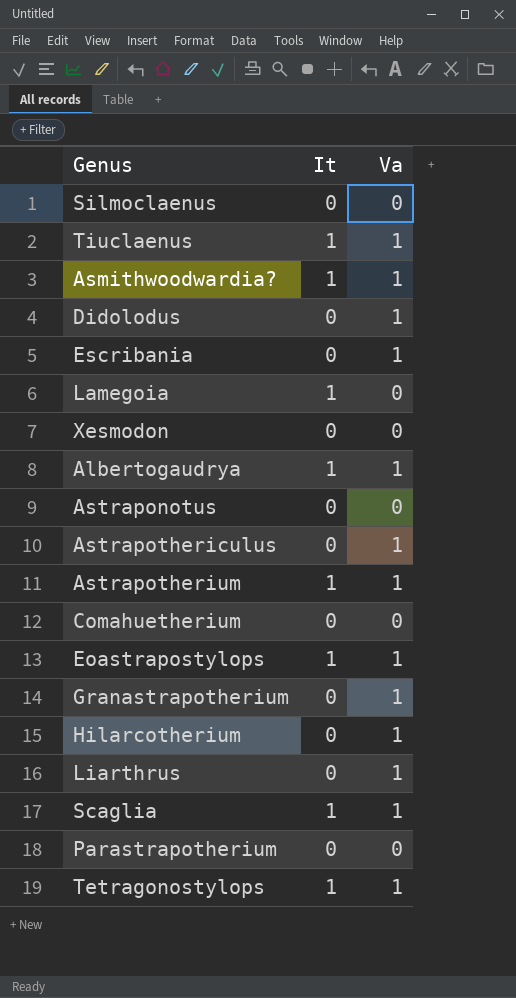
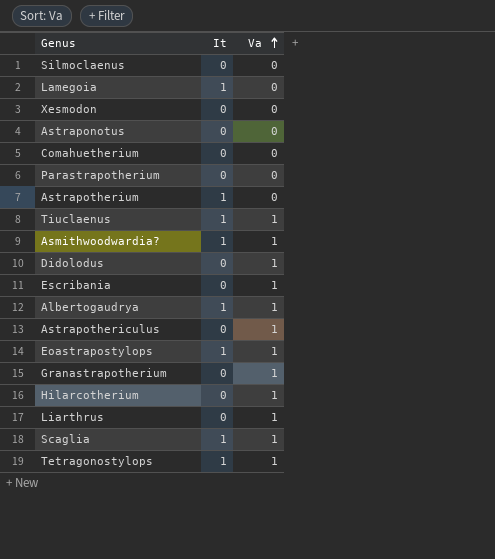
row order: none -> Va ascending
Astrapotherium | Va: 1 -> 0

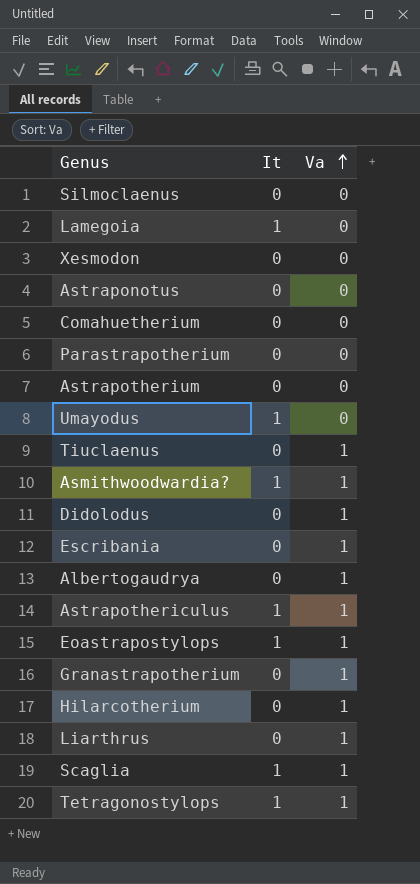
Astrapotherium | It: 1 -> 0
row Umayodus: none -> 1 | 0
Tiuclaenus | It: 1 -> 0
Albertogaudrya | It: 1 -> 0
Astrapothericulus | It: 0 -> 1

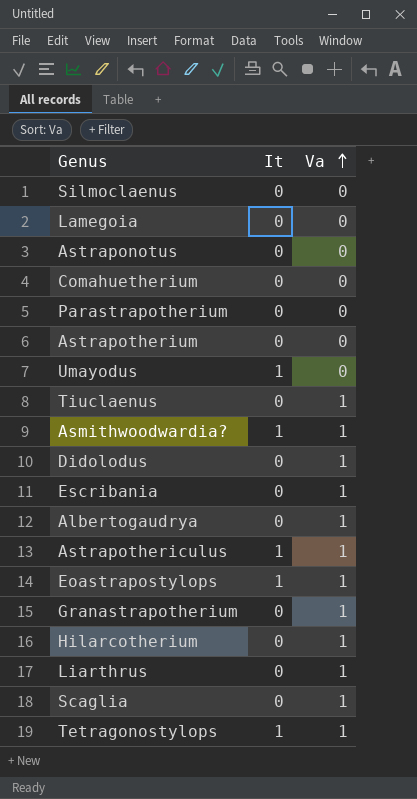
row Xesmodon: 0 | 0 -> none
Lamegoia | It: 1 -> 0
Scaglia | It: 1 -> 0

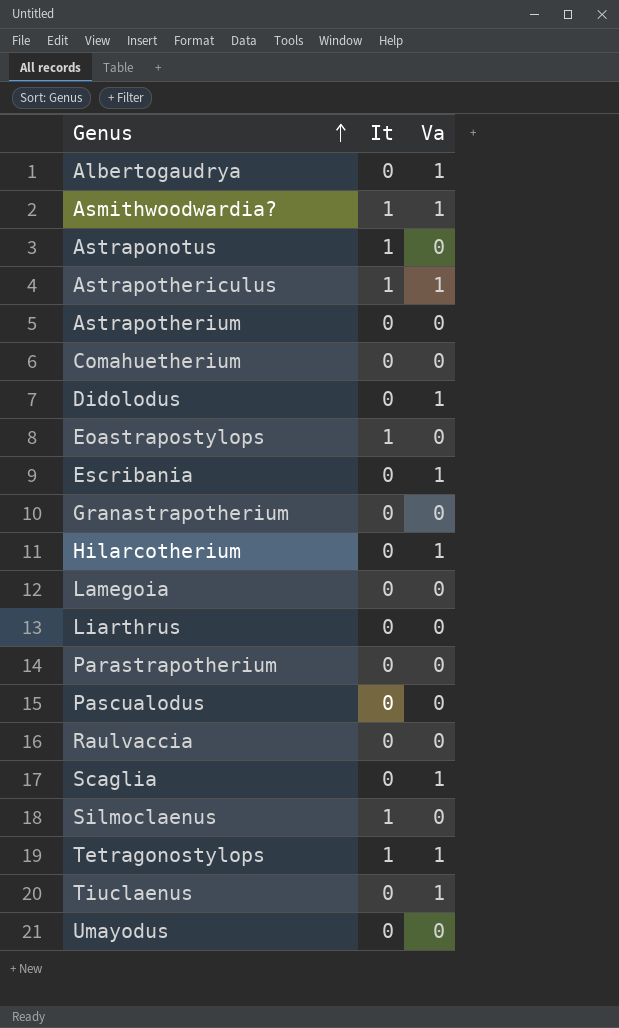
row order: Va ascending -> Genus ascending
Astraponotus | It: 0 -> 1
Eoastrapostylops | Va: 1 -> 0
Granastrapotherium | Va: 1 -> 0
Liarthrus | Va: 1 -> 0
row Pascualodus: none -> 0 | 0
row Raulvaccia: none -> 0 | 0
Silmoclaenus | It: 0 -> 1
Umayodus | It: 1 -> 0

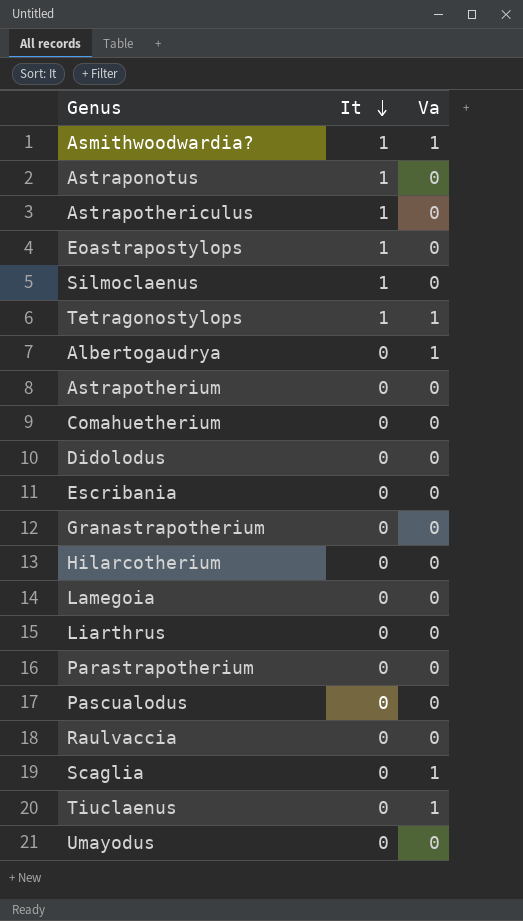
row order: Genus ascending -> It descending
Astrapothericulus | Va: 1 -> 0
Didolodus | Va: 1 -> 0
Escribania | Va: 1 -> 0
Hilarcotherium | Va: 1 -> 0

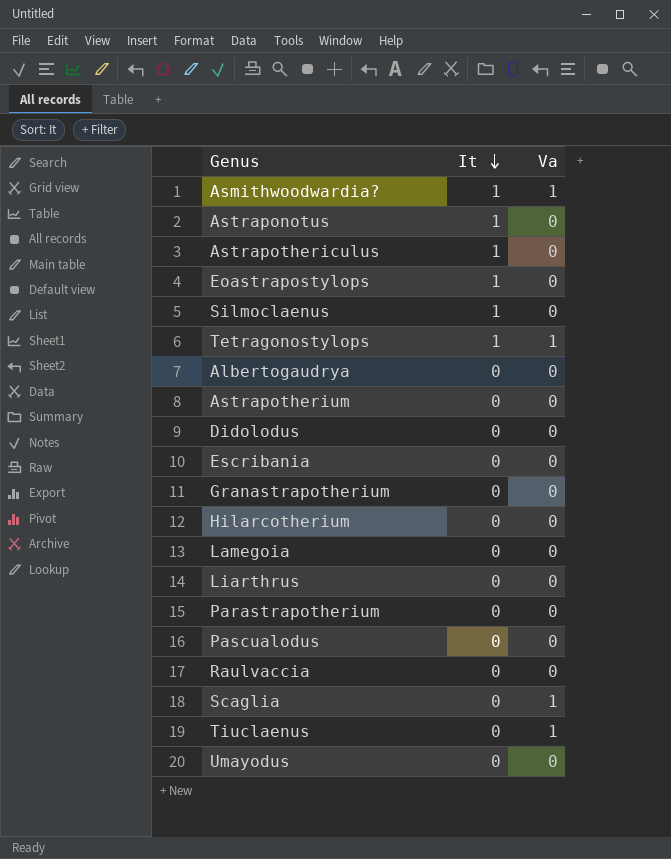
row Comahuetherium: 0 | 0 -> none
Albertogaudrya | Va: 1 -> 0

